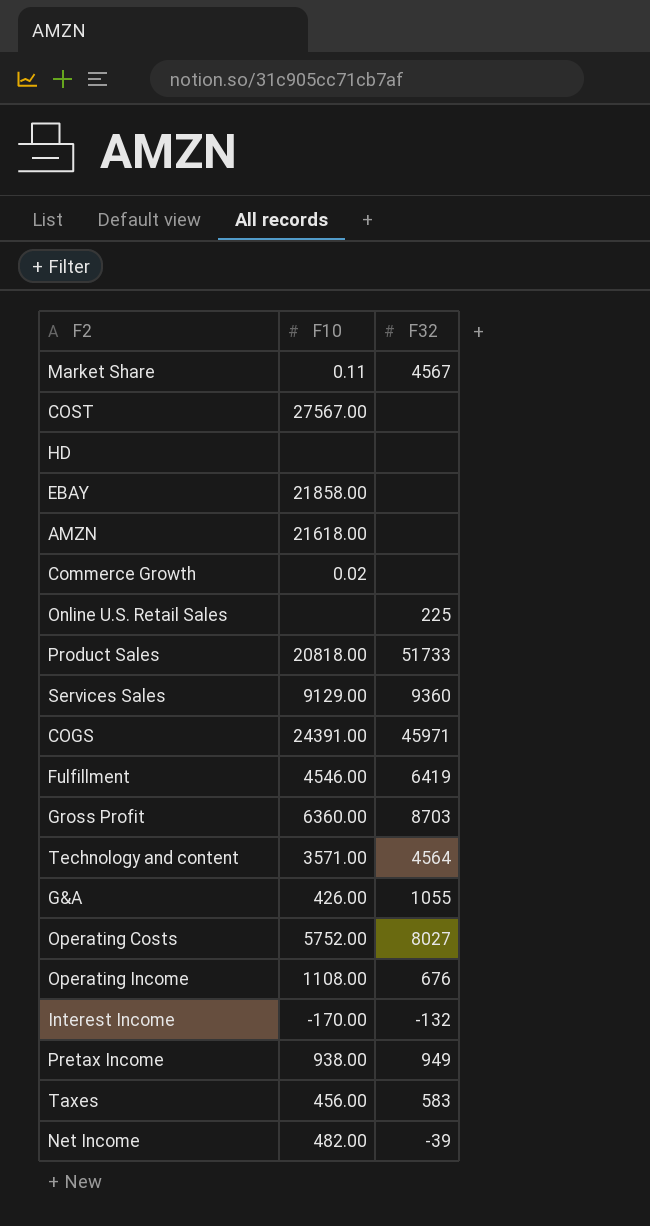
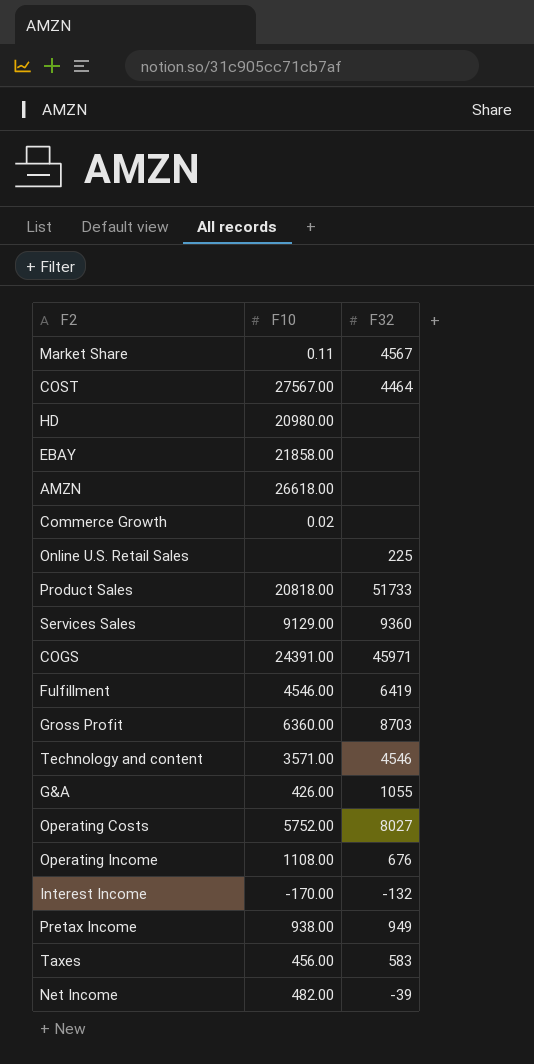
COST | F32: none -> 4464
HD | F10: none -> 20980.00
AMZN | F10: 21618.00 -> 26618.00
Technology and content | F32: 4564 -> 4546

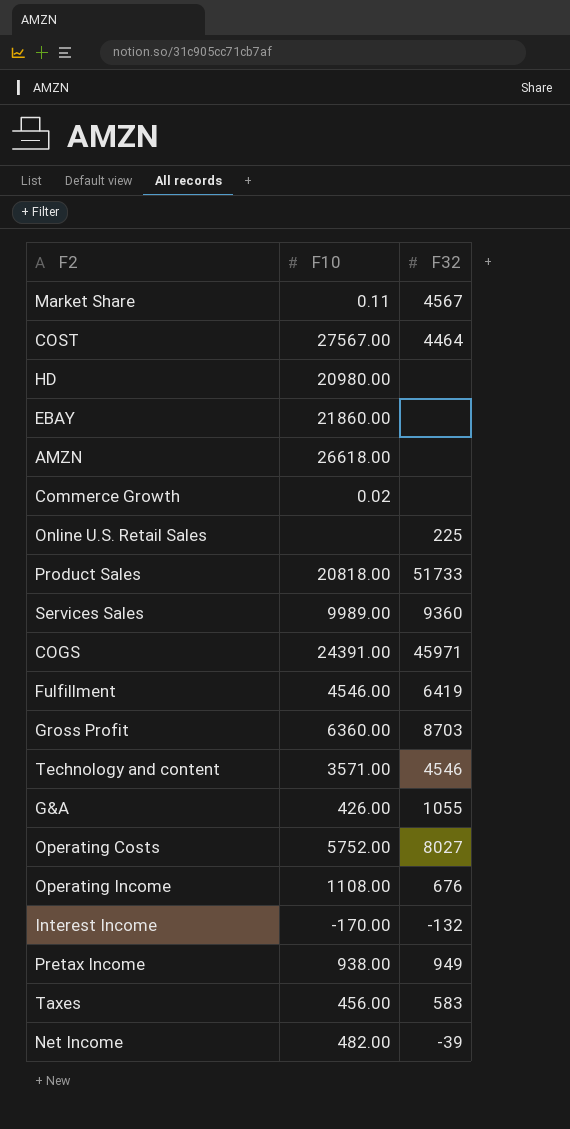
EBAY | F10: 21858.00 -> 21860.00
Services Sales | F10: 9129.00 -> 9989.00

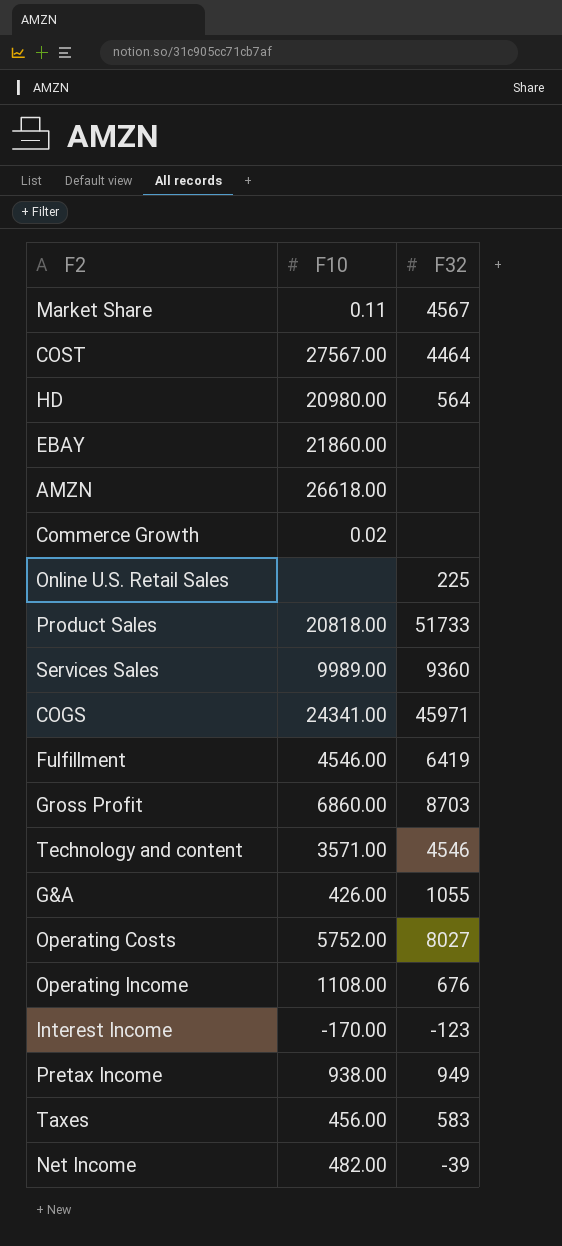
HD | F32: none -> 564
COGS | F10: 24391.00 -> 24341.00
Gross Profit | F10: 6360.00 -> 6860.00
Interest Income | F32: -132 -> -123

